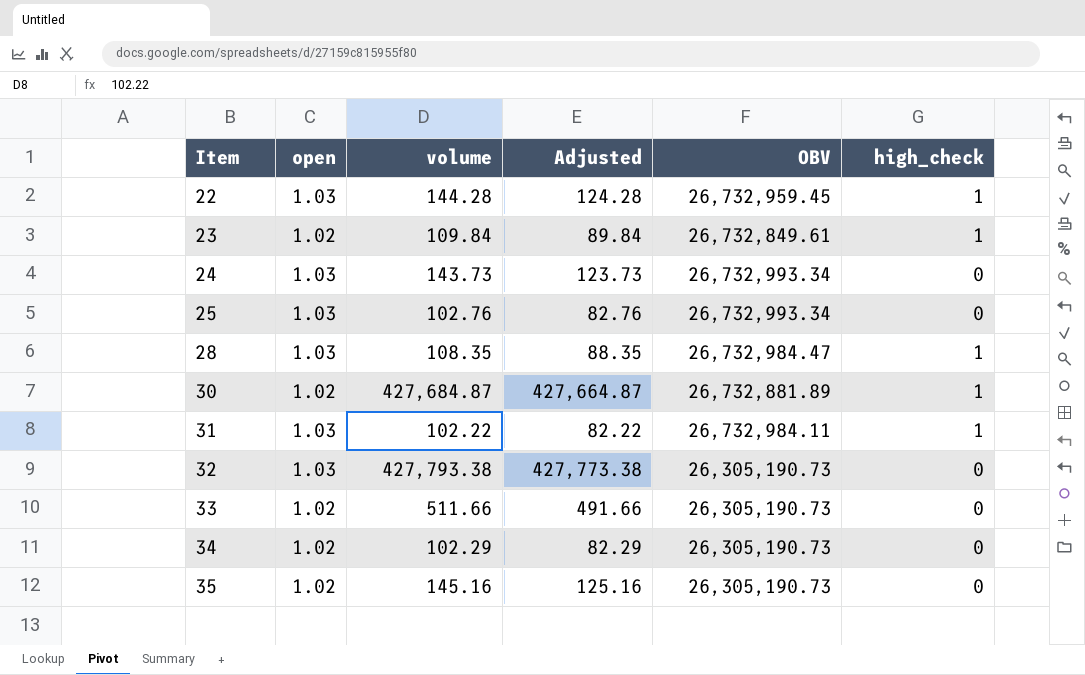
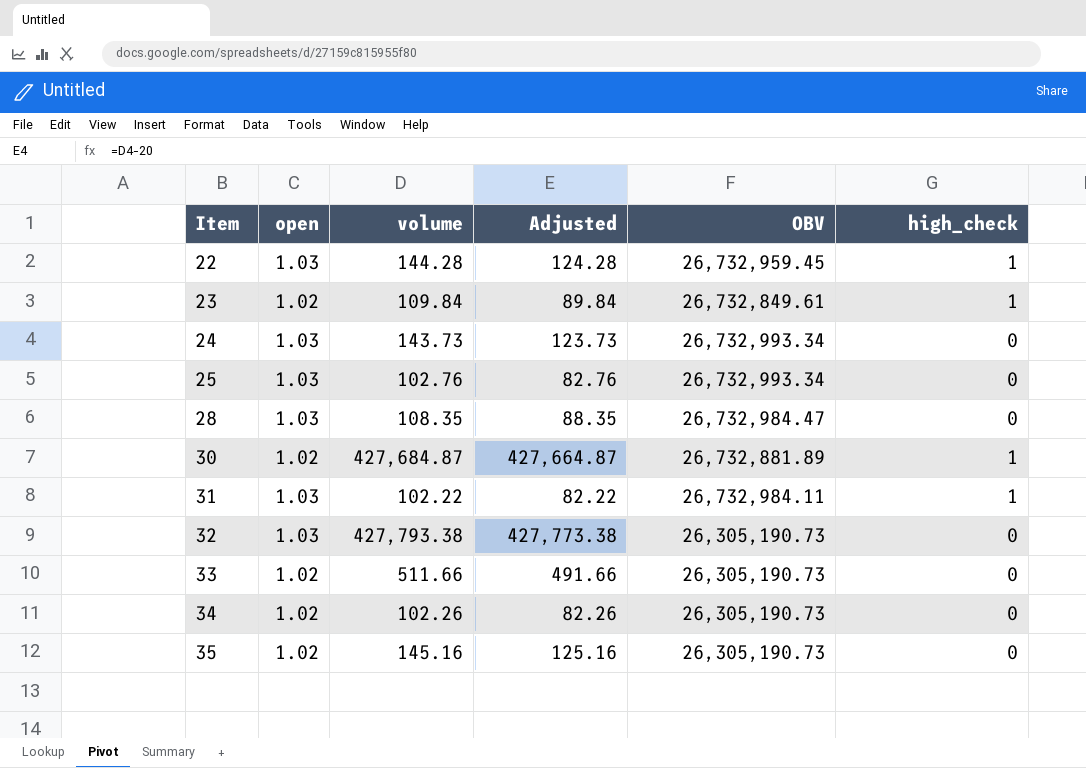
28 | high_check: 1 -> 0
34 | volume: 102.29 -> 102.26
34 | Adjusted: 82.29 -> 82.26

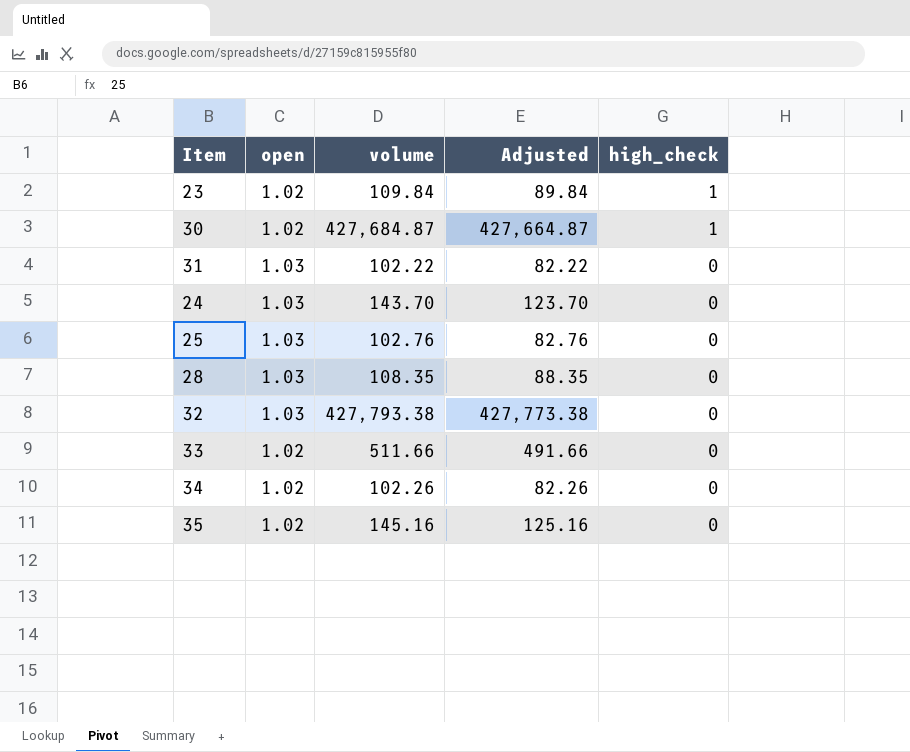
row order: Item ascending -> high_check descending
column OBV | position: 5 -> none
row 22: 1.03 | 144.28 | 124.28 | 26,732,959.45 | 1 -> none
31 | high_check: 1 -> 0
24 | volume: 143.73 -> 143.70
24 | Adjusted: 123.73 -> 123.70

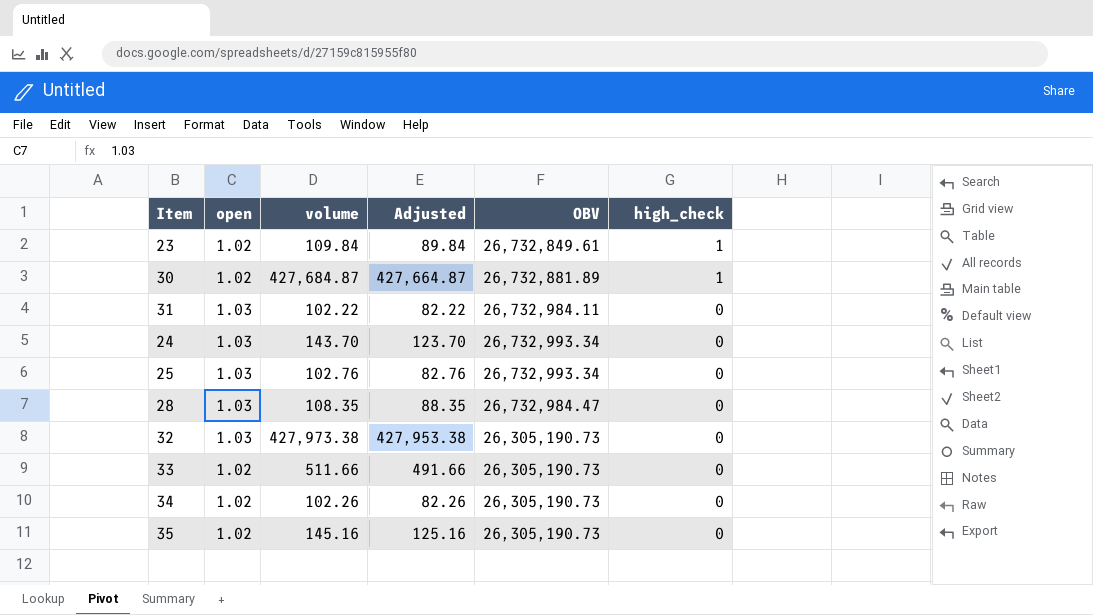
column OBV | position: none -> 5
32 | volume: 427,793.38 -> 427,973.38
32 | Adjusted: 427,773.38 -> 427,953.38

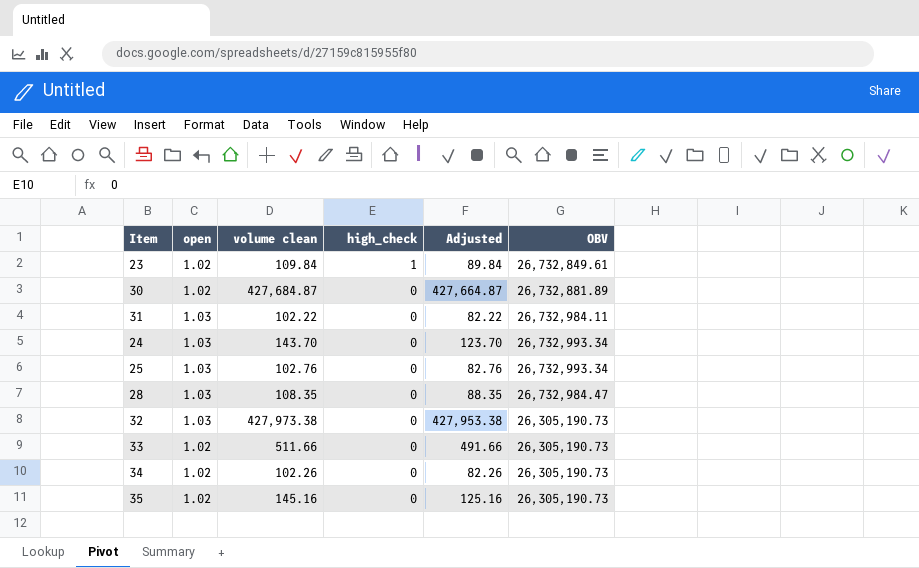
column name: volume -> volume clean
column high_check | position: 6 -> 4
30 | high_check: 1 -> 0

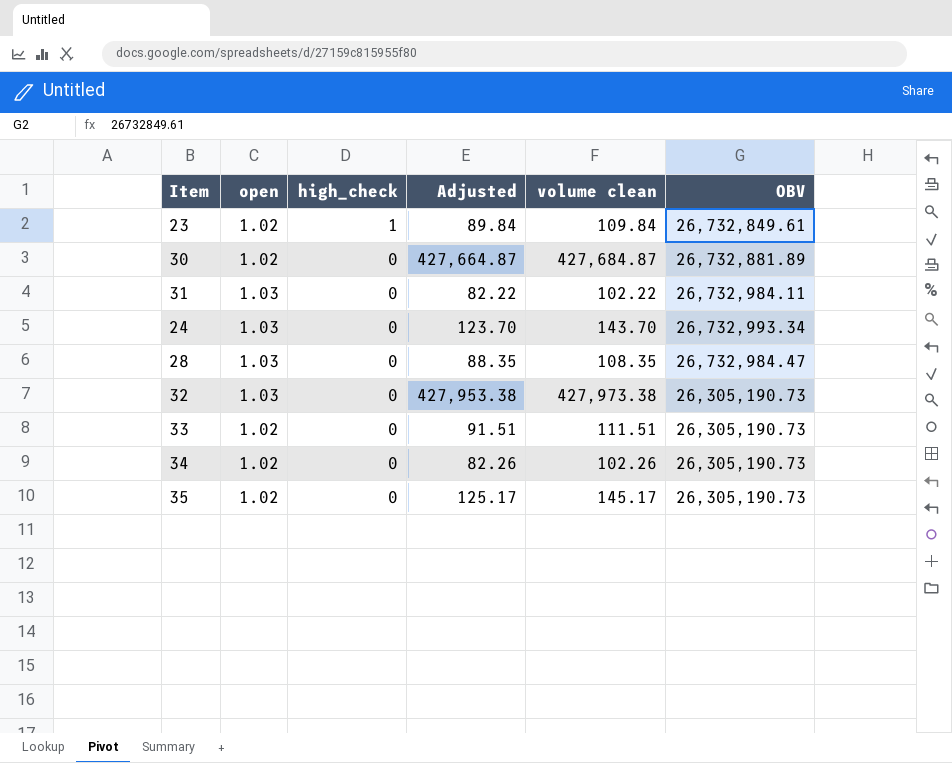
column volume clean | position: 3 -> 5
row 25: 1.03 | 102.76 | 0 | 82.76 | 26,732,993.34 -> none
33 | Adjusted: 491.66 -> 91.51
33 | volume clean: 511.66 -> 111.51
35 | Adjusted: 125.16 -> 125.17
35 | volume clean: 145.16 -> 145.17

